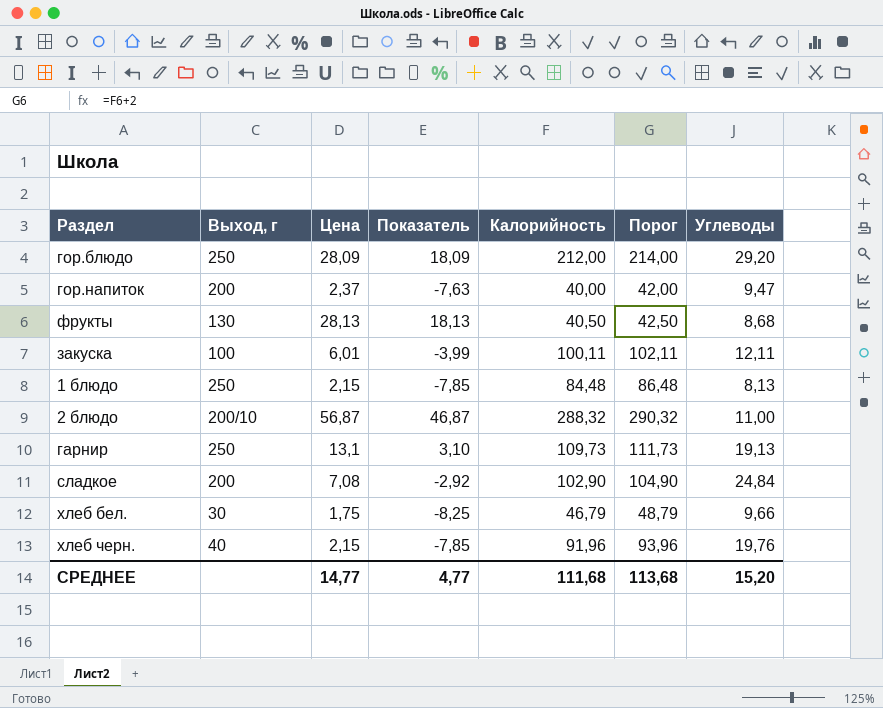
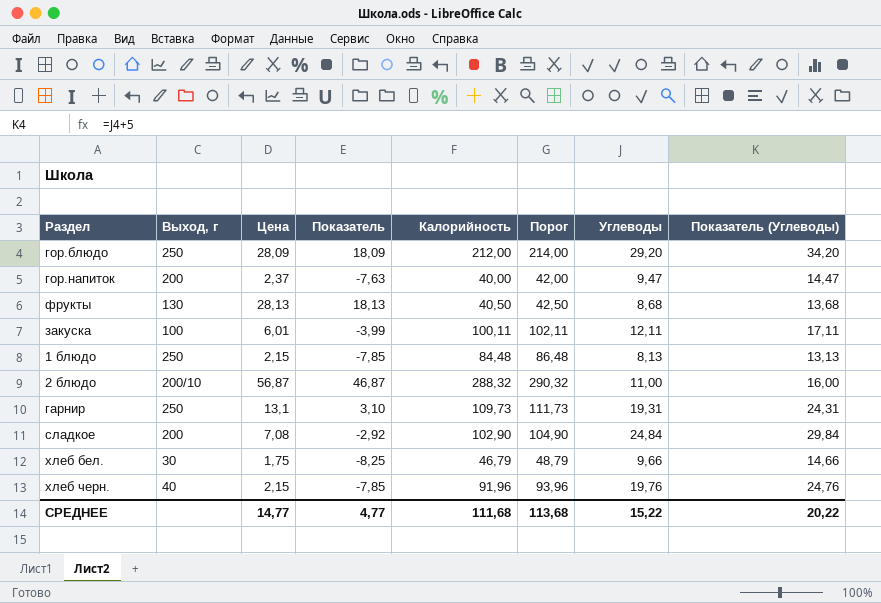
column Показатель (Углеводы) | formula: none -> [Углеводы] + 5
гарнир | Углеводы: 19,13 -> 19,31
СРЕДНЕЕ | Углеводы: 15,20 -> 15,22

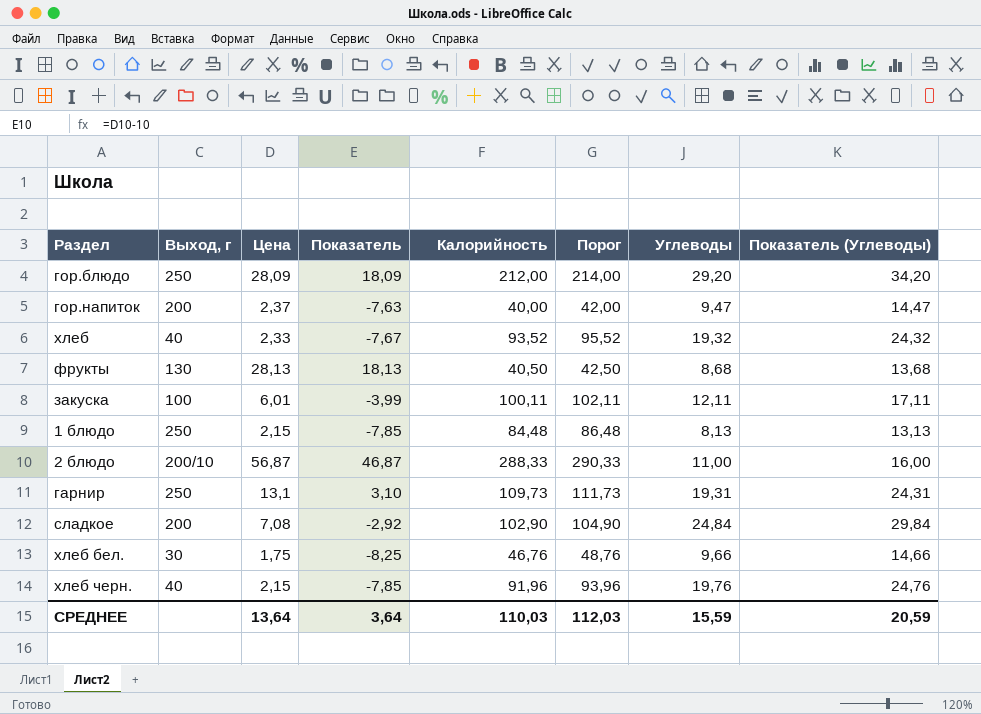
row хлеб: none -> 40 | 2,33 | -7,67 | 93,52 | 95,52 | 19,32 | 24,32
2 блюдо | Калорийность: 288,32 -> 288,33
2 блюдо | Порог: 290,32 -> 290,33
хлеб бел. | Калорийность: 46,79 -> 46,76
хлеб бел. | Порог: 48,79 -> 48,76
СРЕДНЕЕ | Цена: 14,77 -> 13,64
СРЕДНЕЕ | Показатель: 4,77 -> 3,64
СРЕДНЕЕ | Калорийность: 111,68 -> 110,03
СРЕДНЕЕ | Порог: 113,68 -> 112,03
СРЕДНЕЕ | Углеводы: 15,22 -> 15,59
СРЕДНЕЕ | Показатель (Углеводы): 20,22 -> 20,59

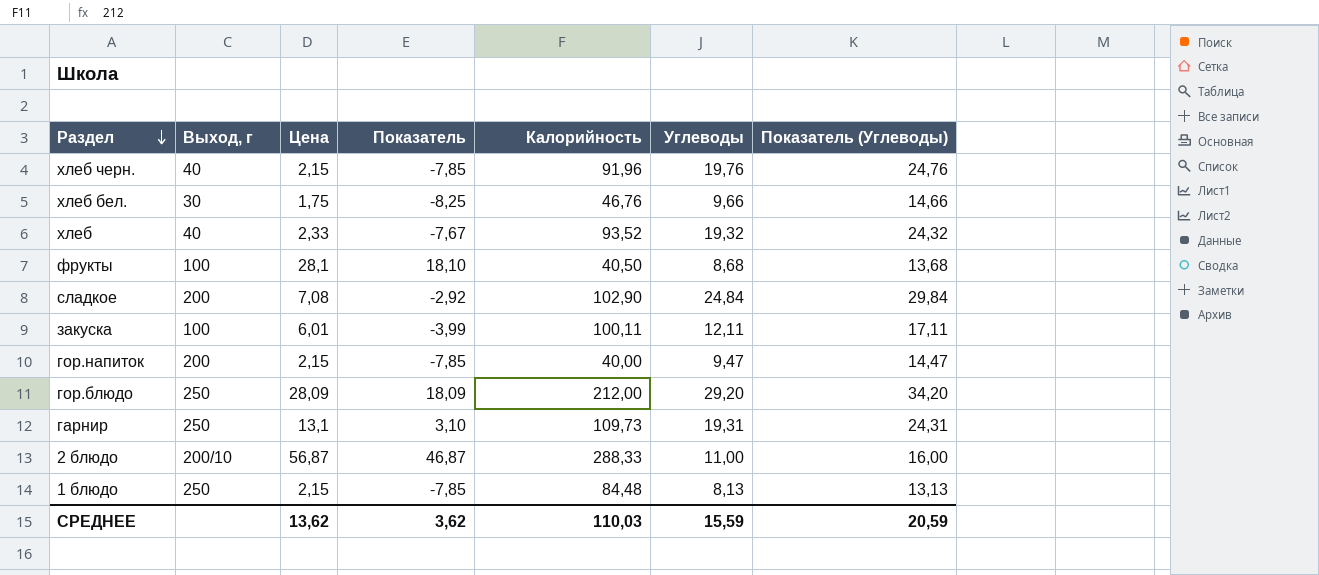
row order: none -> Раздел descending
column Порог | formula: [Калорийность] + 2 -> none
фрукты | Выход, г: 130 -> 100
фрукты | Цена: 28,13 -> 28,1
фрукты | Показатель: 18,13 -> 18,10
гор.напиток | Цена: 2,37 -> 2,15
гор.напиток | Показатель: -7,63 -> -7,85
СРЕДНЕЕ | Цена: 13,64 -> 13,62
СРЕДНЕЕ | Показатель: 3,64 -> 3,62

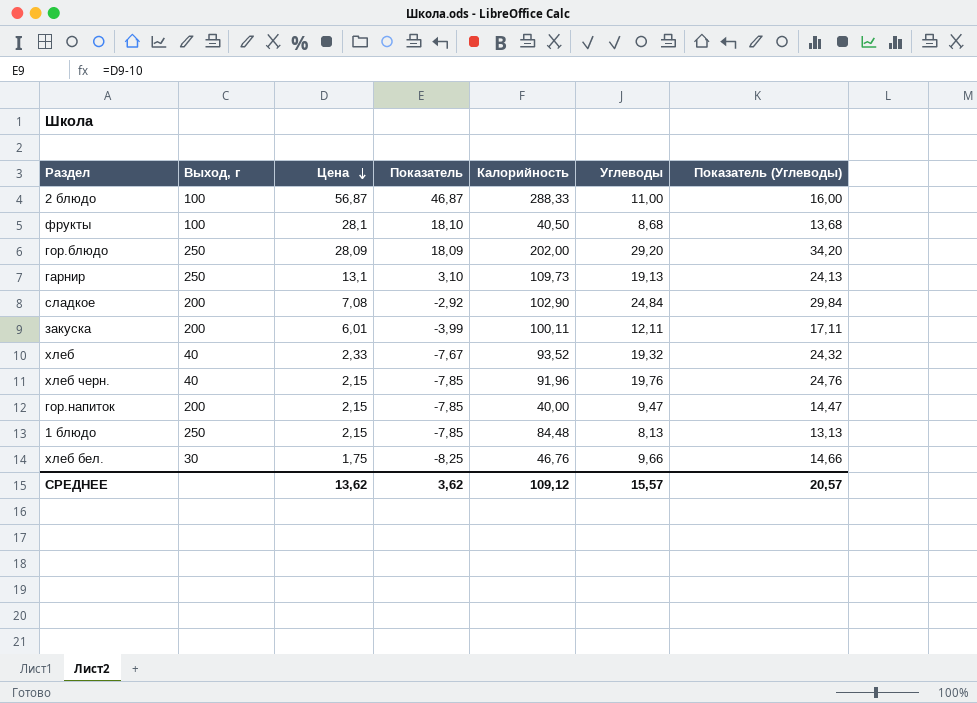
row order: Раздел descending -> Цена descending
2 блюдо | Выход, г: 200/10 -> 100
гор.блюдо | Калорийность: 212,00 -> 202,00
гарнир | Углеводы: 19,31 -> 19,13
гарнир | Показатель (Углеводы): 24,31 -> 24,13
закуска | Выход, г: 100 -> 200
СРЕДНЕЕ | Калорийность: 110,03 -> 109,12
СРЕДНЕЕ | Углеводы: 15,59 -> 15,57
СРЕДНЕЕ | Показатель (Углеводы): 20,59 -> 20,57

